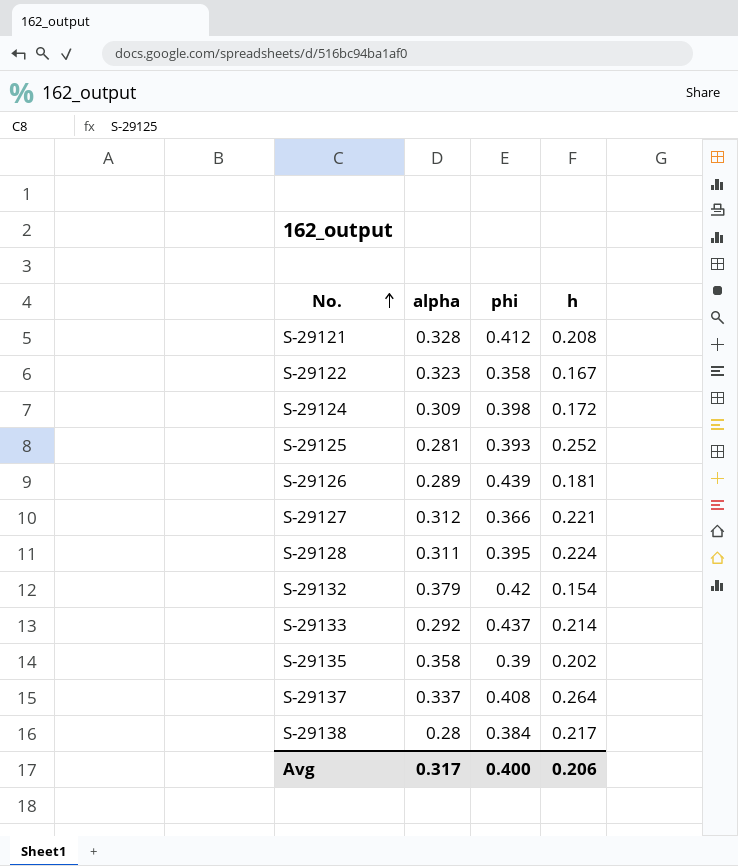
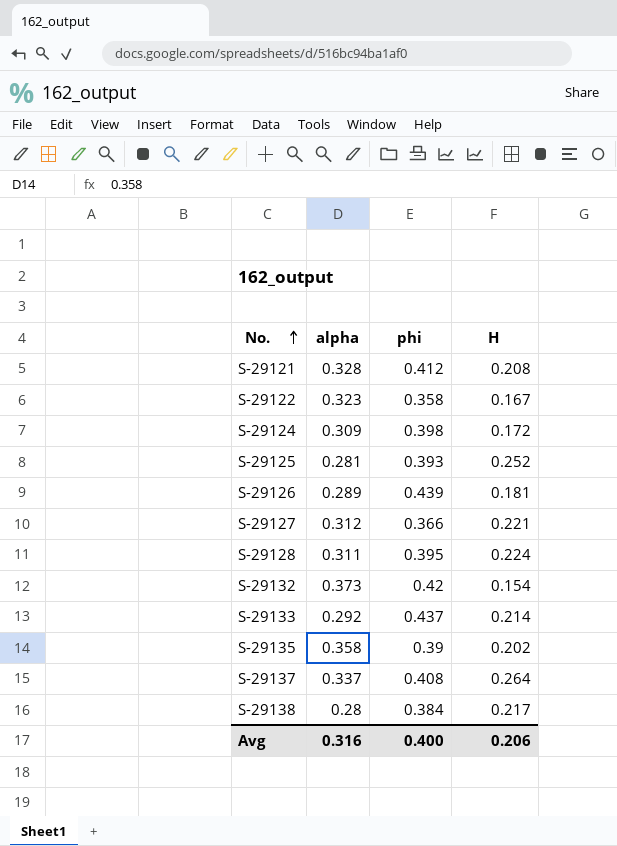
column name: h -> H
S-29132 | alpha: 0.379 -> 0.373
Avg | alpha: 0.317 -> 0.316

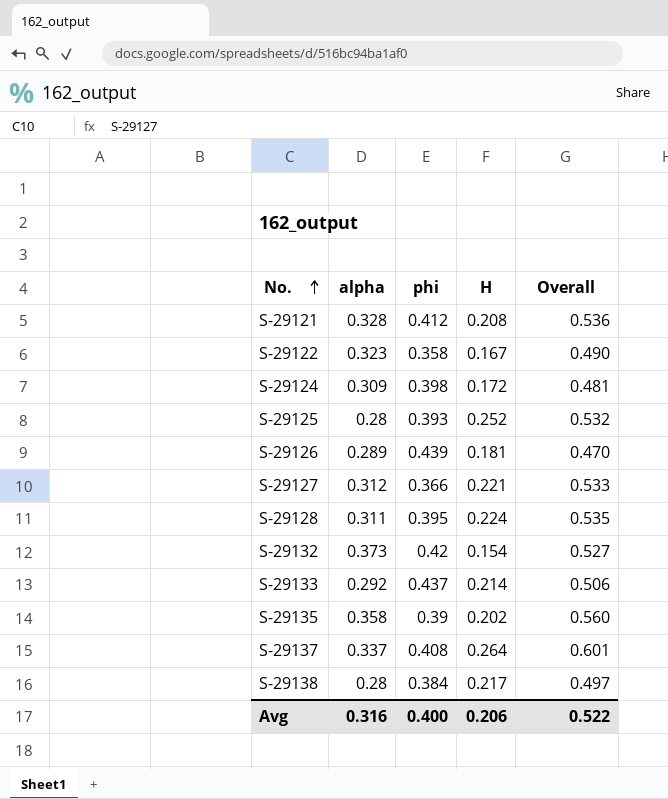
column Overall | formula: none -> [alpha] + [H]
S-29125 | alpha: 0.281 -> 0.28

